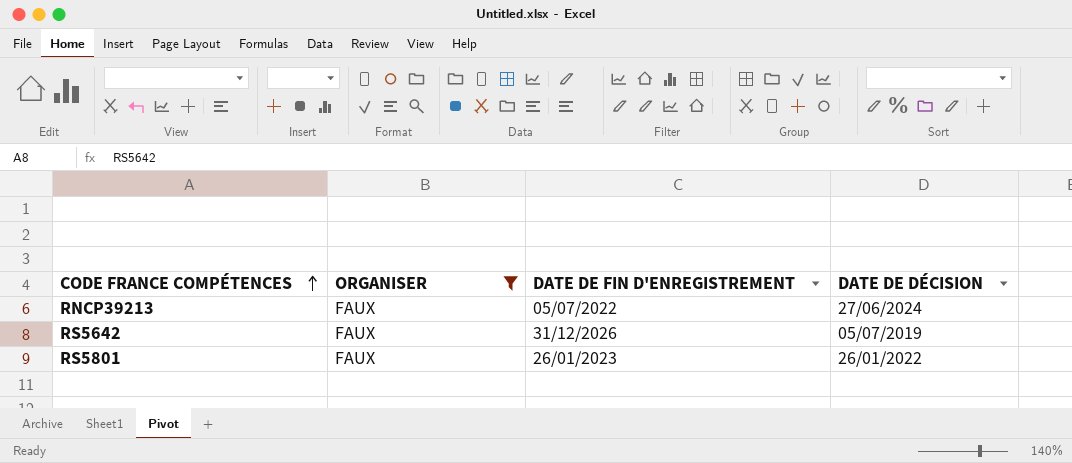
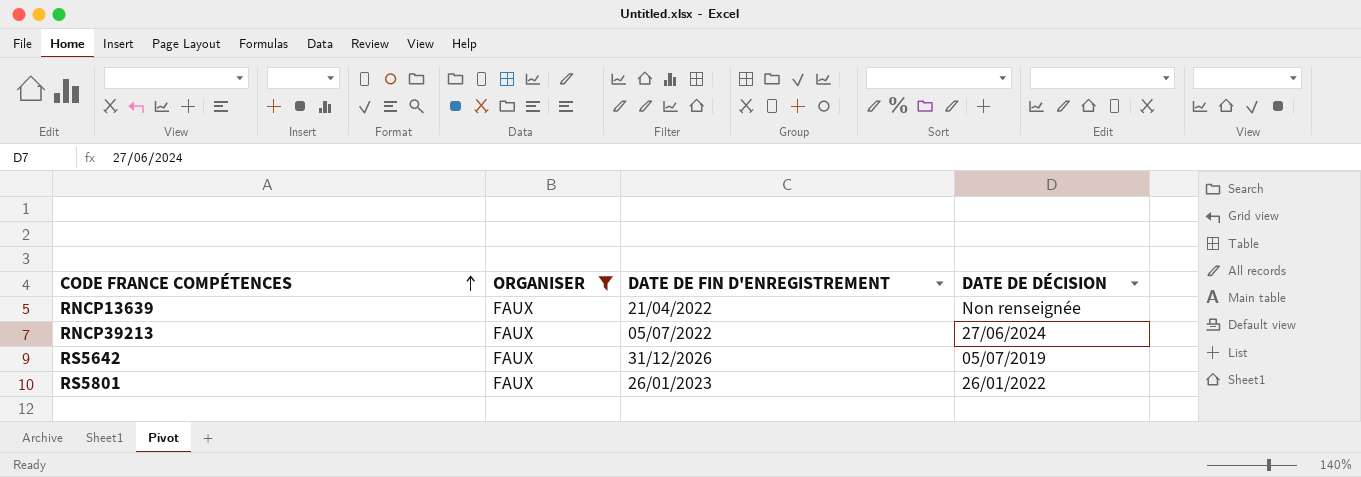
row RNCP13639: none -> FAUX | 21/04/2022 | Non renseignée

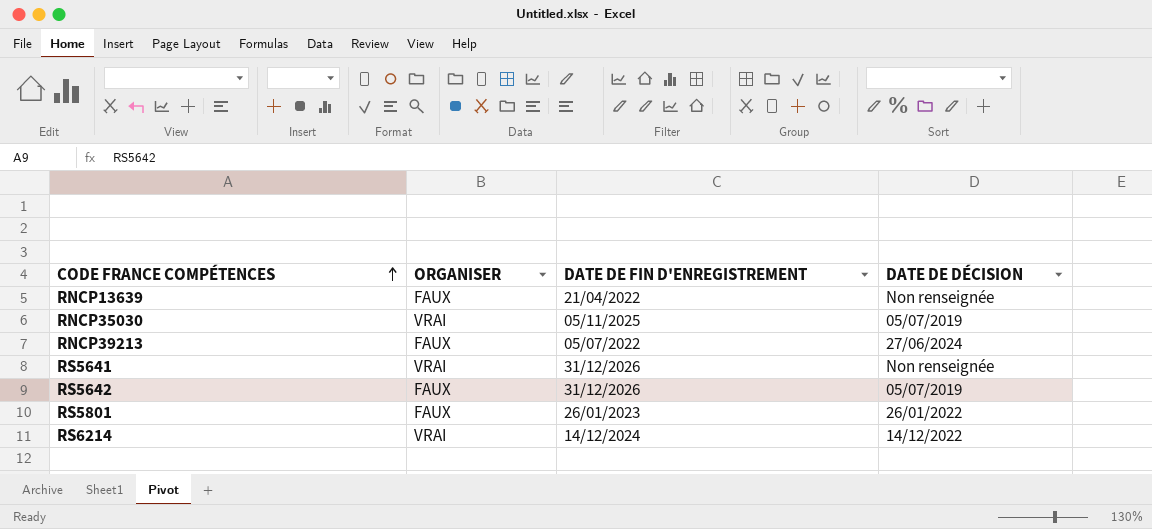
filter: ORGANISER = FAUX -> none

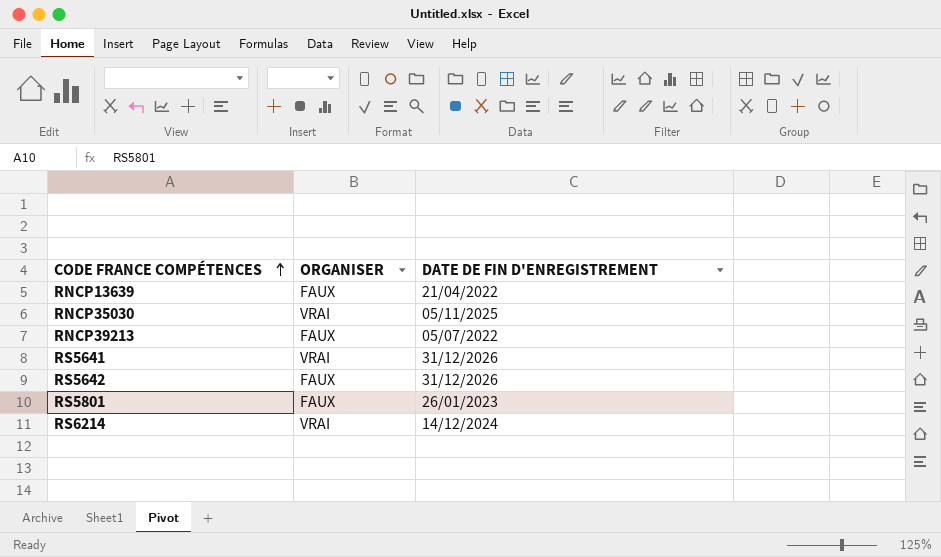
column DATE DE DÉCISION | position: 4 -> none

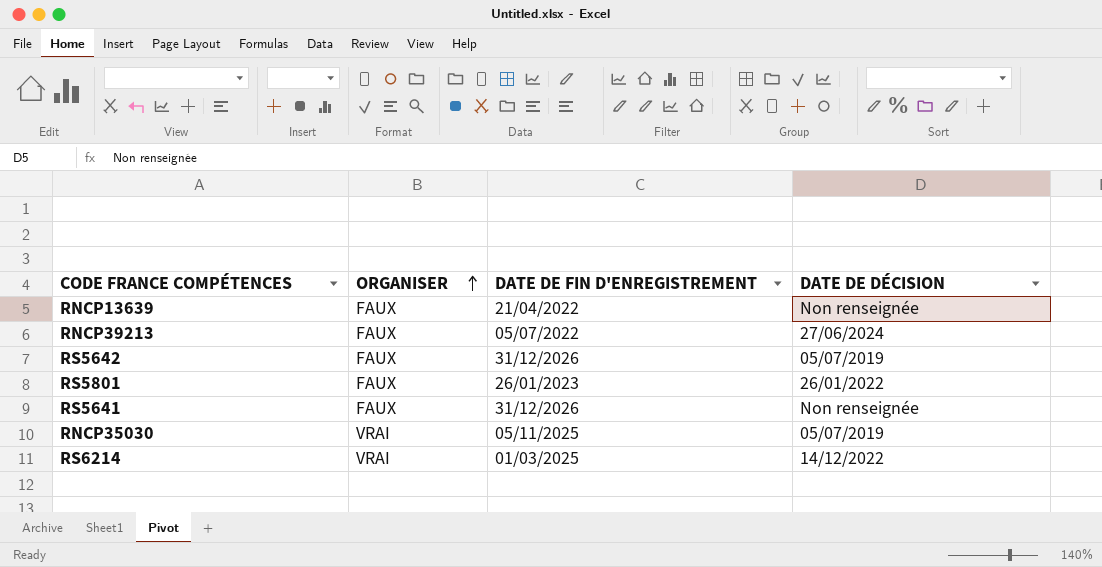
row order: CODE FRANCE COMPÉTENCES ascending -> ORGANISER ascending
column DATE DE DÉCISION | position: none -> 4
RS5641 | ORGANISER: VRAI -> FAUX
RS6214 | DATE DE FIN D'ENREGISTREMENT: 14/12/2024 -> 01/03/2025

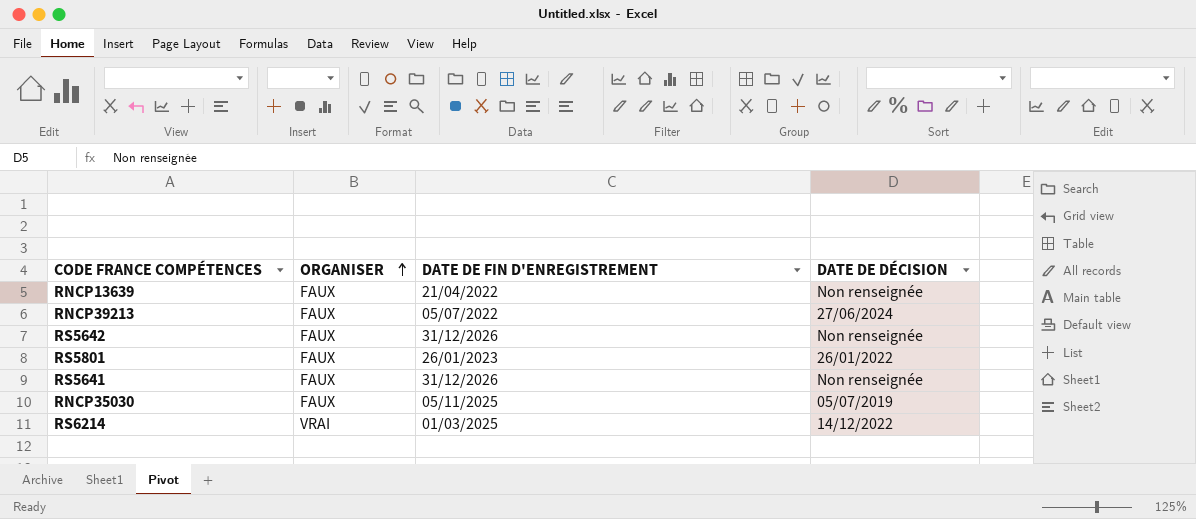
RS5642 | DATE DE DÉCISION: 05/07/2019 -> Non renseignée
RNCP35030 | ORGANISER: VRAI -> FAUX

